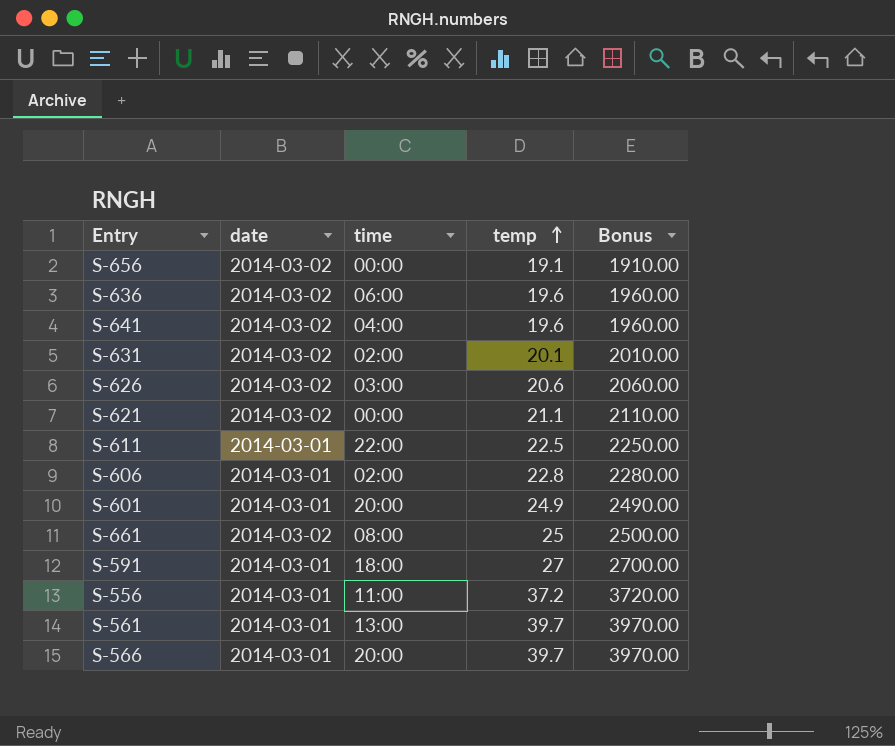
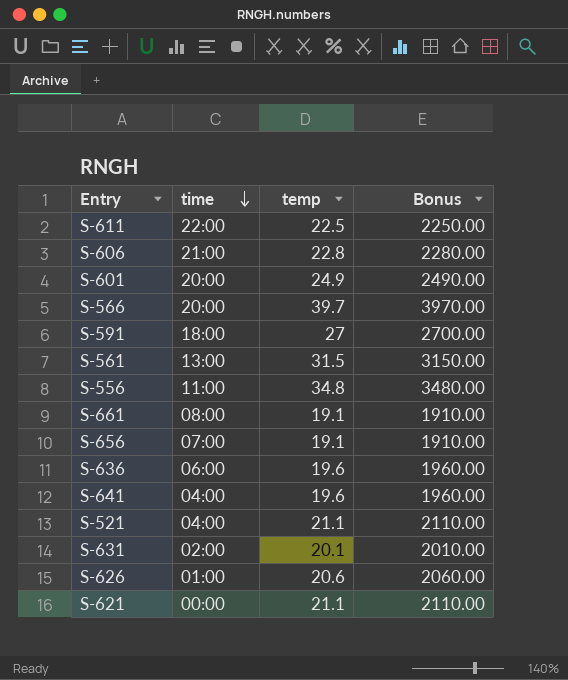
row order: temp ascending -> time descending
column date | position: 2 -> none
S-606 | time: 02:00 -> 21:00
S-561 | temp: 39.7 -> 31.5
S-561 | Bonus: 3970.00 -> 3150.00
S-556 | temp: 37.2 -> 34.8
S-556 | Bonus: 3720.00 -> 3480.00
S-661 | temp: 25 -> 19.1
S-661 | Bonus: 2500.00 -> 1910.00
S-656 | time: 00:00 -> 07:00
row S-521: none -> 04:00 | 21.1 | 2110.00
S-626 | time: 03:00 -> 01:00

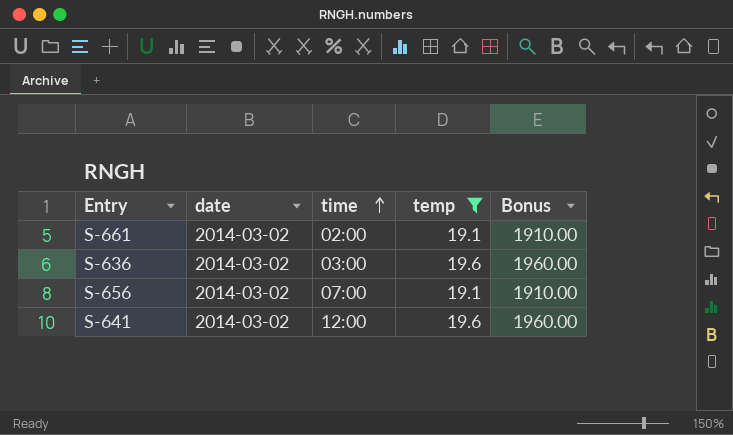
filter: none -> temp <= 19.6
row order: time descending -> time ascending
column date | position: none -> 2
S-661 | time: 08:00 -> 02:00
S-636 | time: 06:00 -> 03:00
S-641 | time: 04:00 -> 12:00

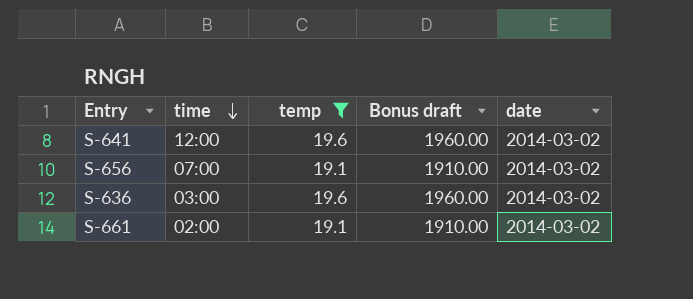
row order: time ascending -> time descending
column name: Bonus -> Bonus draft
column date | position: 2 -> 5

